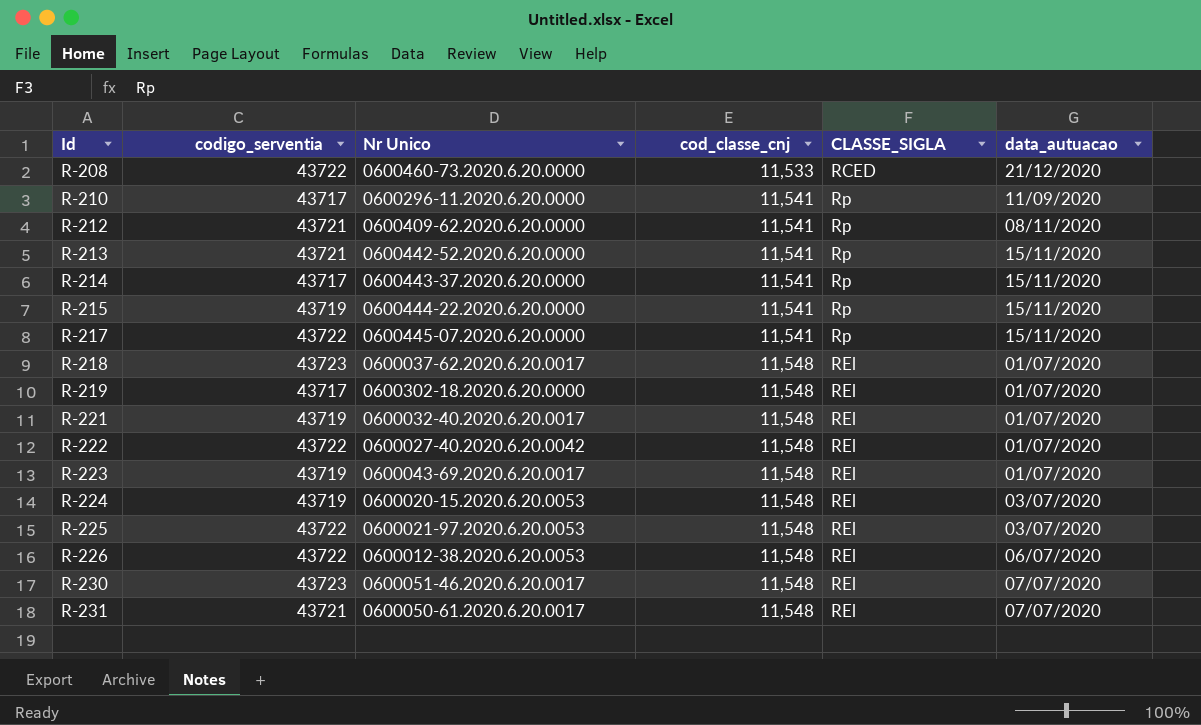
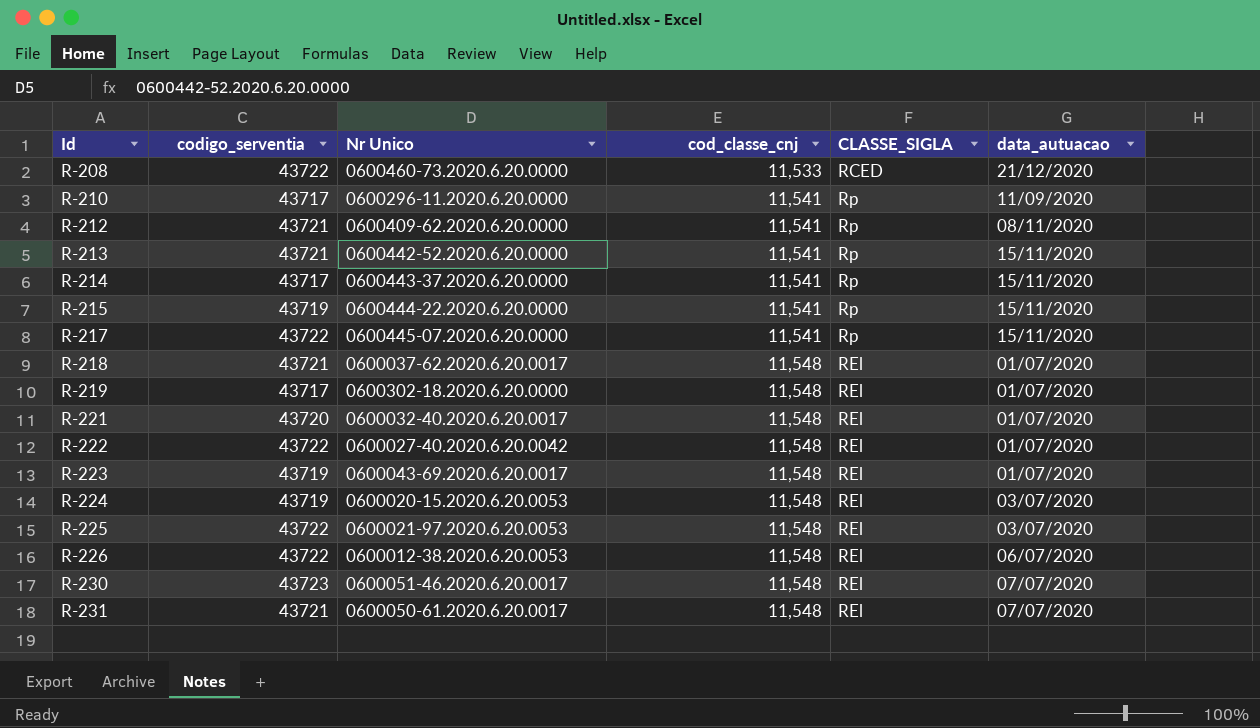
R-218 | codigo_serventia: 43723 -> 43721
R-221 | codigo_serventia: 43719 -> 43720

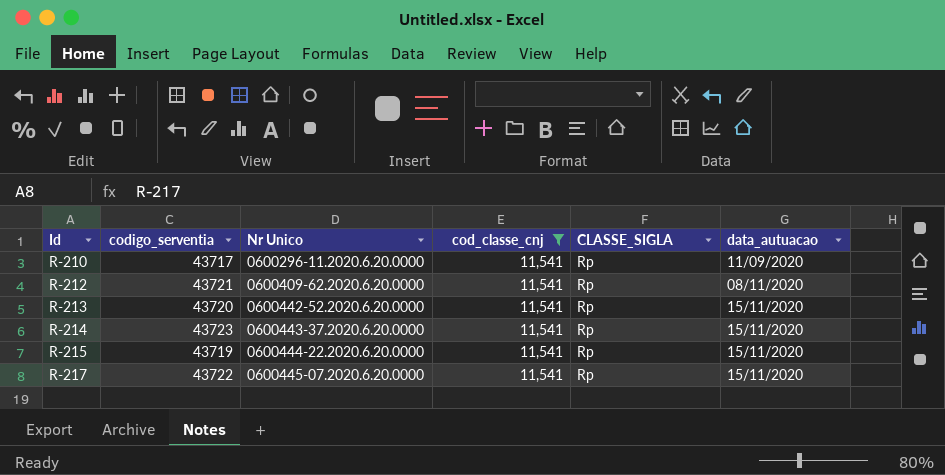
filter: none -> cod_classe_cnj = 11,541
R-213 | codigo_serventia: 43721 -> 43720
R-214 | codigo_serventia: 43717 -> 43723

